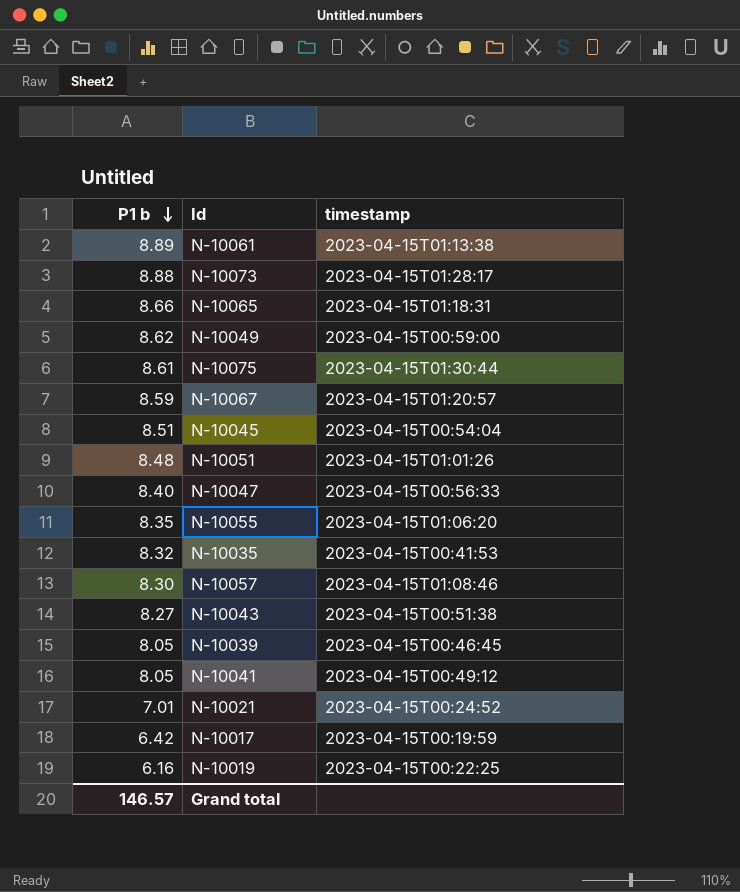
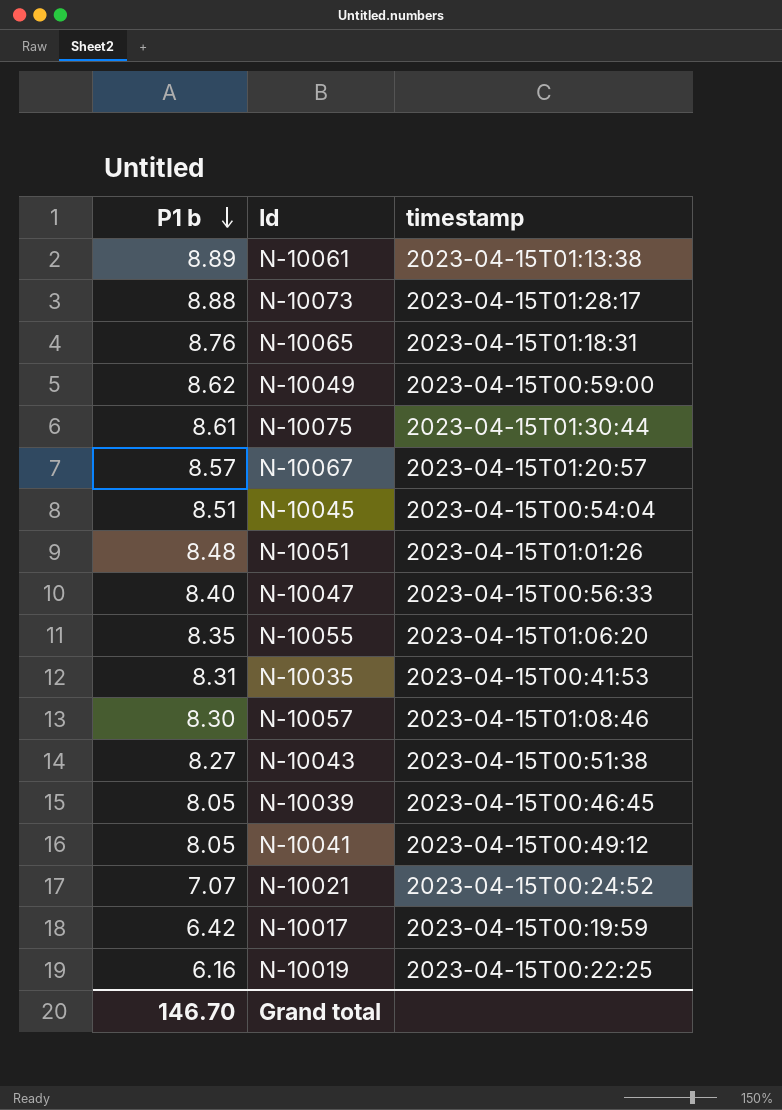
N-10065 | P1 b: 8.66 -> 8.76
N-10067 | P1 b: 8.59 -> 8.57
N-10035 | P1 b: 8.32 -> 8.31
N-10021 | P1 b: 7.01 -> 7.07
Grand total | P1 b: 146.57 -> 146.70

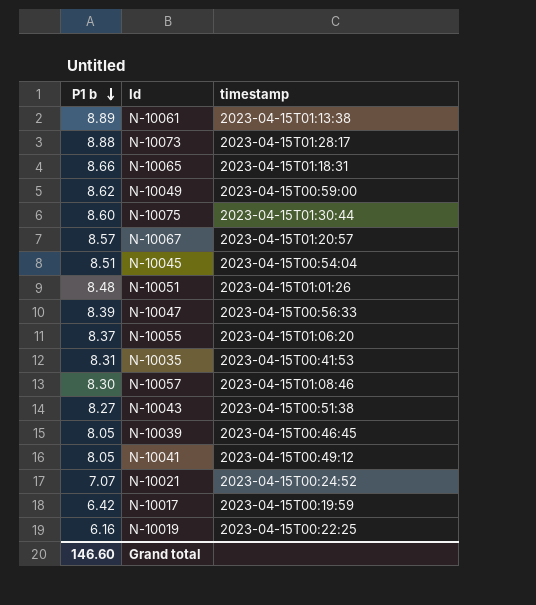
N-10065 | P1 b: 8.76 -> 8.66
N-10075 | P1 b: 8.61 -> 8.60
N-10047 | P1 b: 8.40 -> 8.39
N-10055 | P1 b: 8.35 -> 8.37
Grand total | P1 b: 146.70 -> 146.60

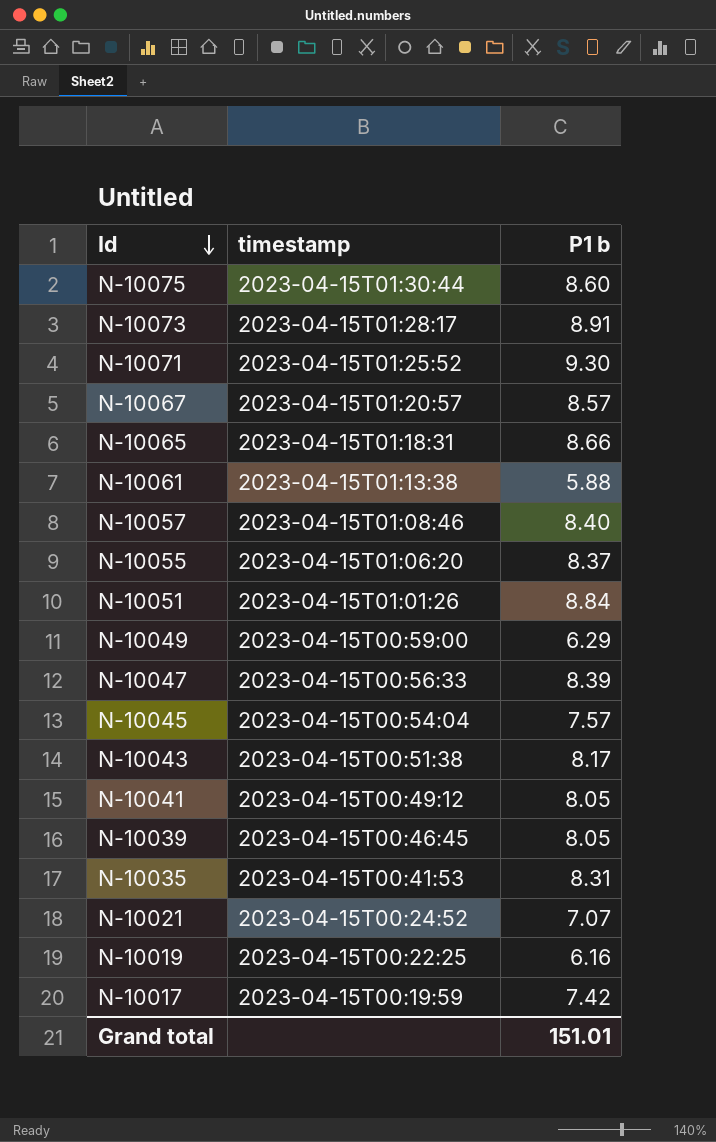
row order: P1 b descending -> Id descending
column P1 b | position: 1 -> 3
N-10073 | P1 b: 8.88 -> 8.91
row N-10071: none -> 2023-04-15T01:25:52 | 9.30
N-10061 | P1 b: 8.89 -> 5.88
N-10057 | P1 b: 8.30 -> 8.40
N-10051 | P1 b: 8.48 -> 8.84
N-10049 | P1 b: 8.62 -> 6.29
N-10045 | P1 b: 8.51 -> 7.57
N-10043 | P1 b: 8.27 -> 8.17
N-10017 | P1 b: 6.42 -> 7.42
Grand total | P1 b: 146.60 -> 151.01

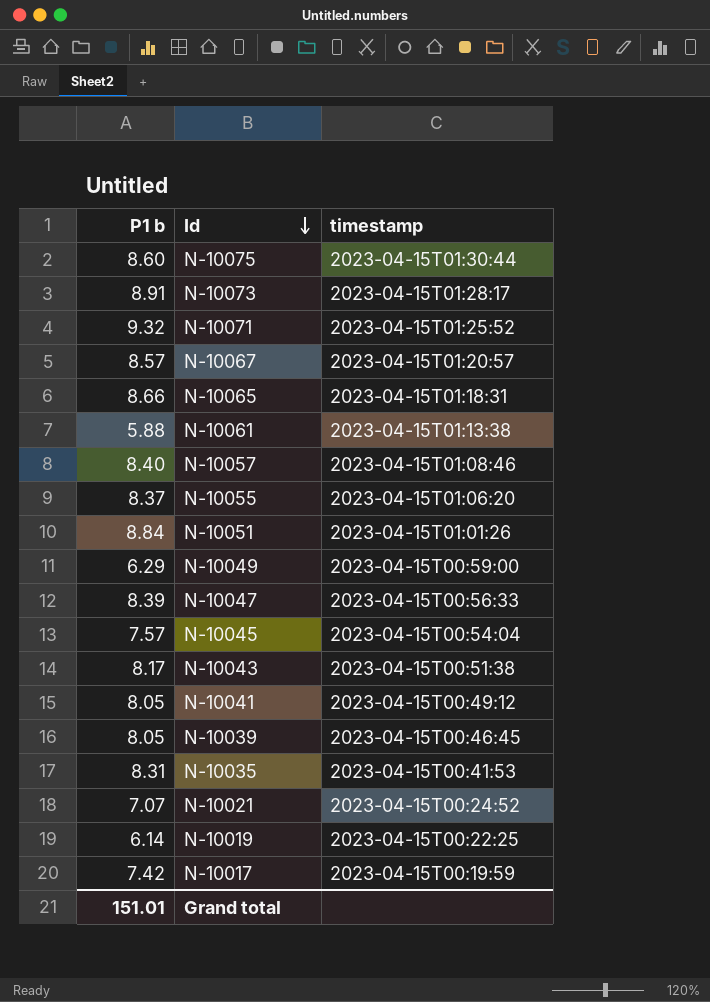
column P1 b | position: 3 -> 1
N-10071 | P1 b: 9.30 -> 9.32
N-10019 | P1 b: 6.16 -> 6.14

